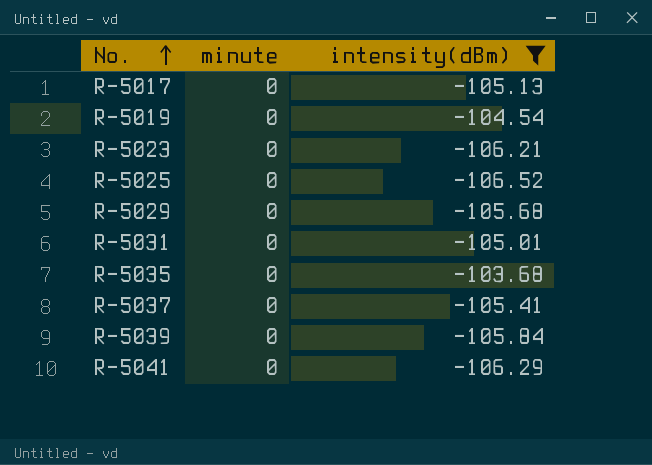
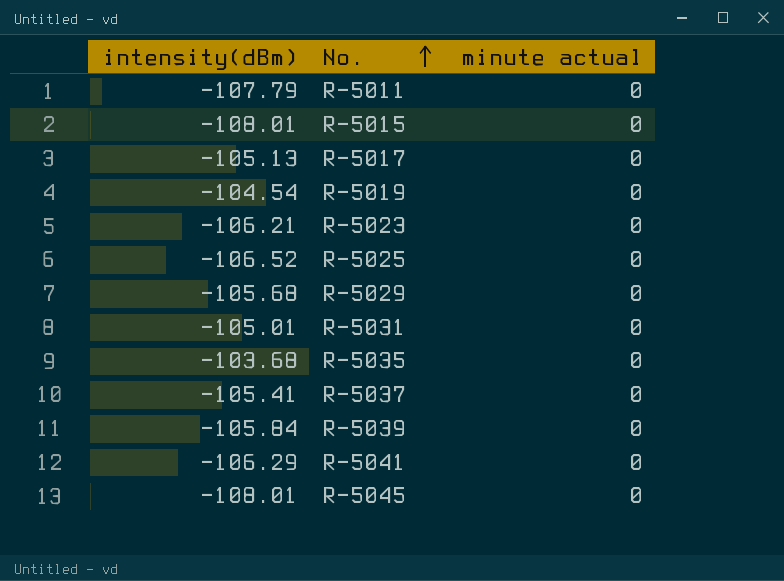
filter: intensity(dBm) >= -106.52 -> none
column intensity(dBm) | position: 3 -> 1
column name: minute -> minute actual

